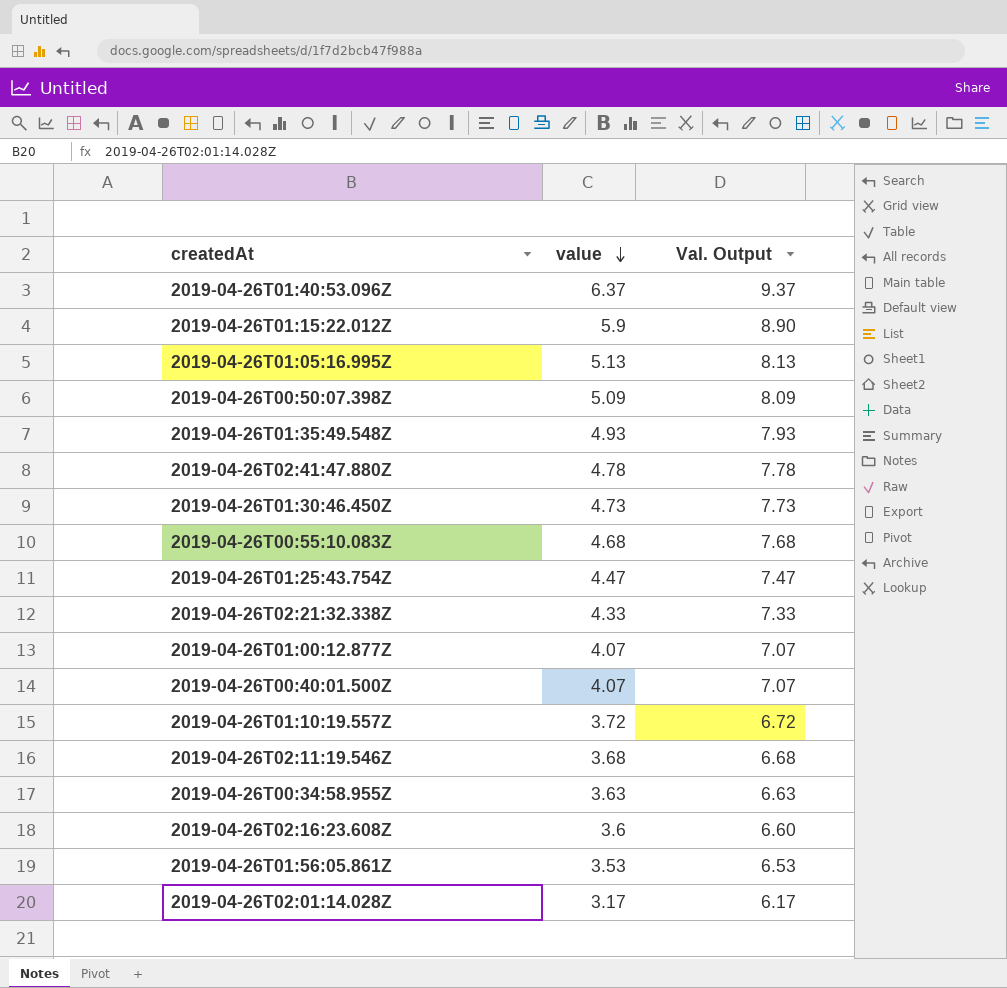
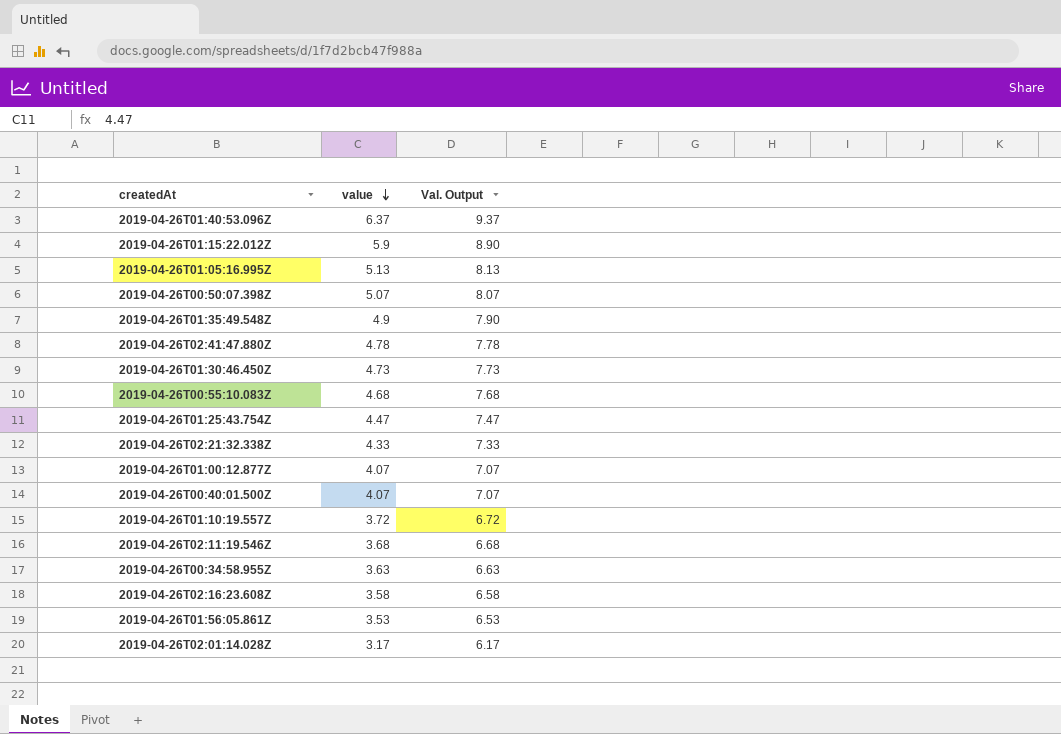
2019-04-26T00:50:07.398Z | value: 5.09 -> 5.07
2019-04-26T00:50:07.398Z | Val. Output: 8.09 -> 8.07
2019-04-26T01:35:49.548Z | value: 4.93 -> 4.9
2019-04-26T01:35:49.548Z | Val. Output: 7.93 -> 7.90
2019-04-26T02:16:23.608Z | value: 3.6 -> 3.58
2019-04-26T02:16:23.608Z | Val. Output: 6.60 -> 6.58

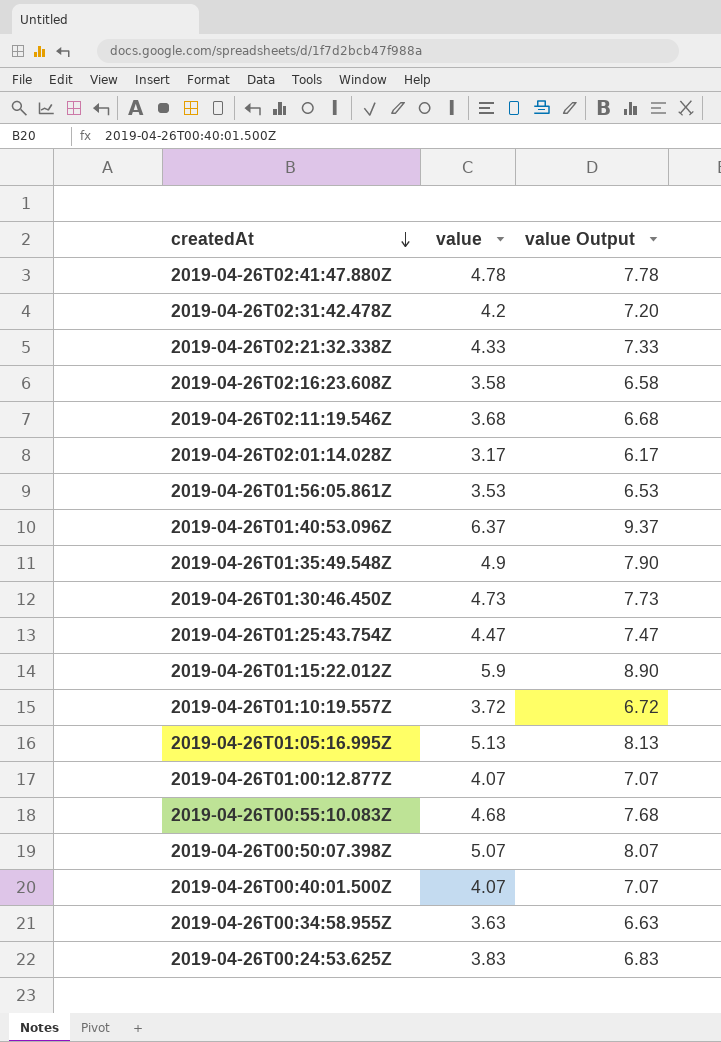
row order: value descending -> createdAt descending
column name: Val. Output -> value Output
row 2019-04-26T02:31:42.478Z: none -> 4.2 | 7.20
row 2019-04-26T00:24:53.625Z: none -> 3.83 | 6.83

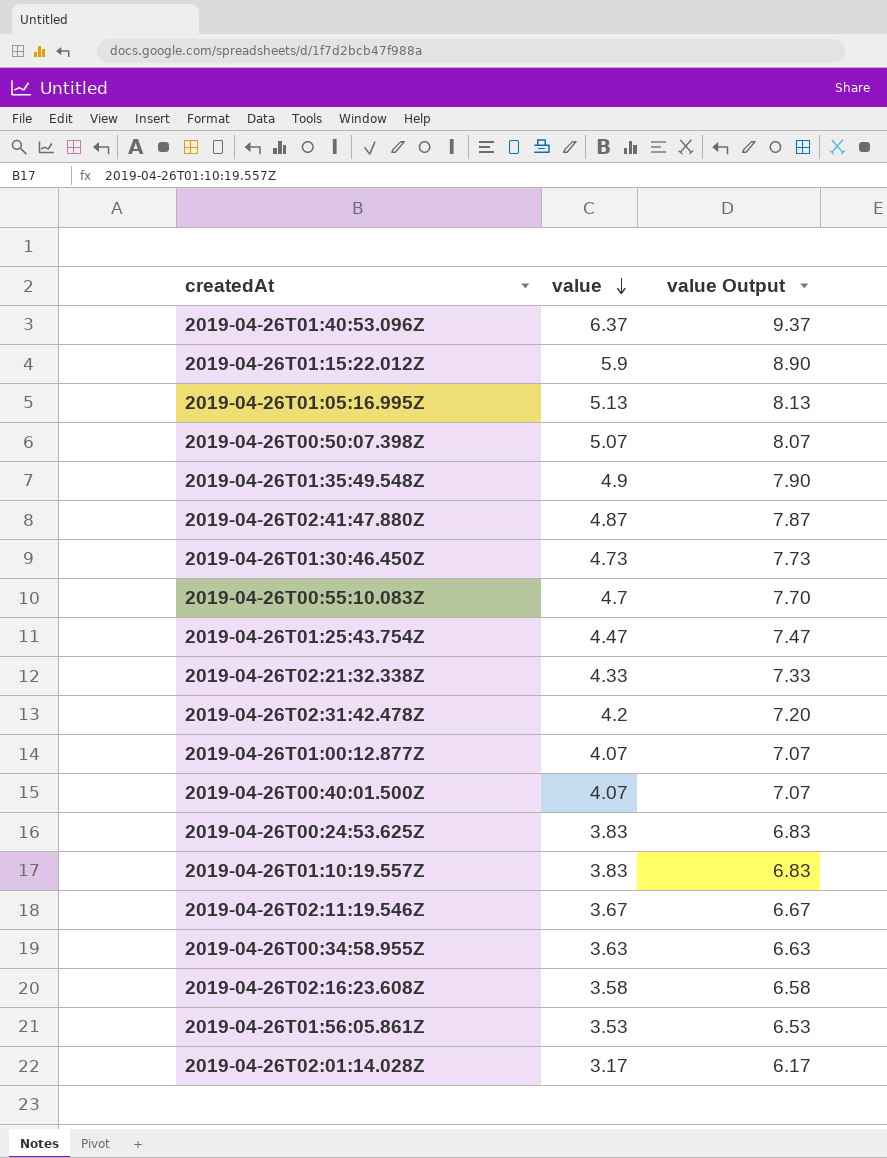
row order: createdAt descending -> value descending
2019-04-26T02:41:47.880Z | value: 4.78 -> 4.87
2019-04-26T02:41:47.880Z | value Output: 7.78 -> 7.87
2019-04-26T00:55:10.083Z | value: 4.68 -> 4.7
2019-04-26T00:55:10.083Z | value Output: 7.68 -> 7.70
2019-04-26T01:10:19.557Z | value: 3.72 -> 3.83
2019-04-26T01:10:19.557Z | value Output: 6.72 -> 6.83
2019-04-26T02:11:19.546Z | value: 3.68 -> 3.67
2019-04-26T02:11:19.546Z | value Output: 6.68 -> 6.67

